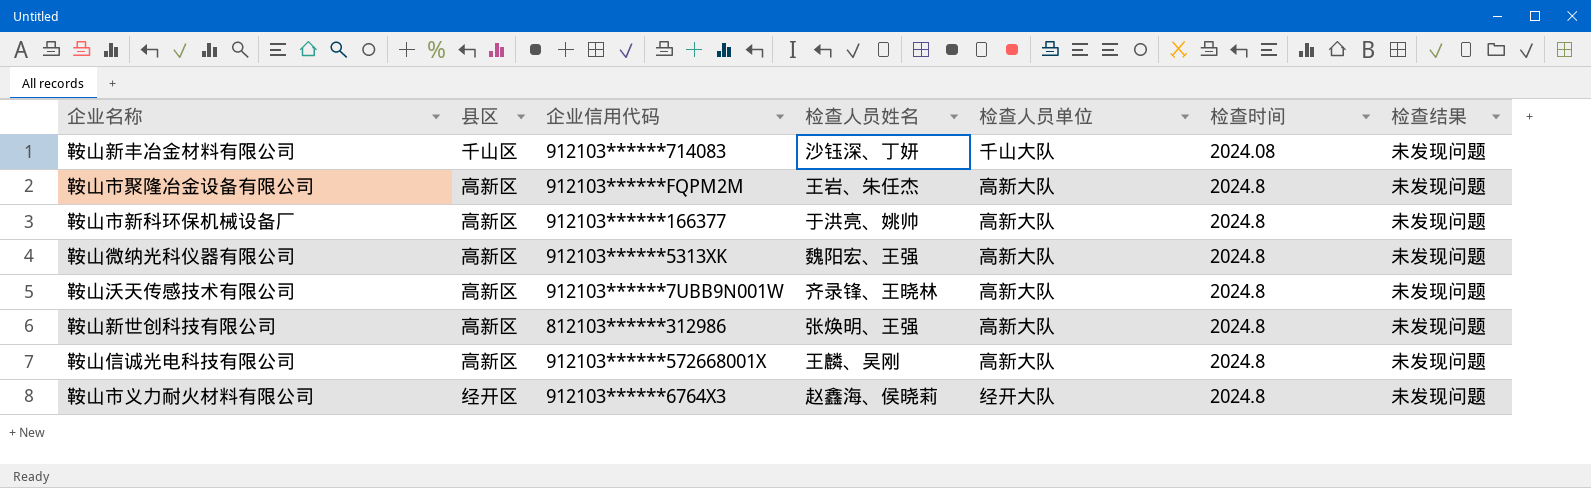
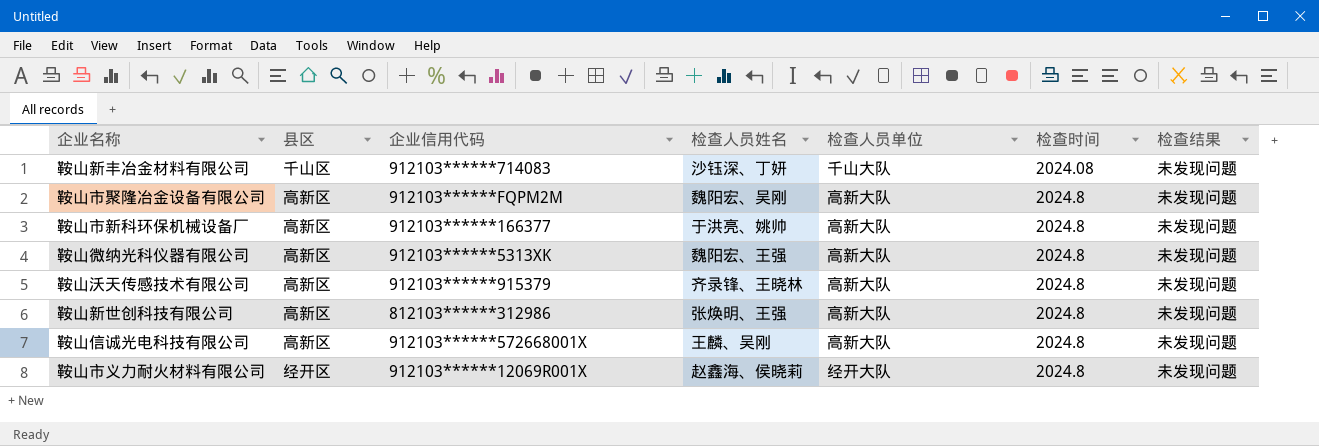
鞍山市聚隆冶金设备有限公司 | 检查人员姓名: 王岩、朱任杰 -> 魏阳宏、吴刚
鞍山沃天传感技术有限公司 | 企业信用代码: 912103******7UBB9N001W -> 912103******915379
鞍山市义力耐火材料有限公司 | 企业信用代码: 912103******6764X3 -> 912103******12069R001X

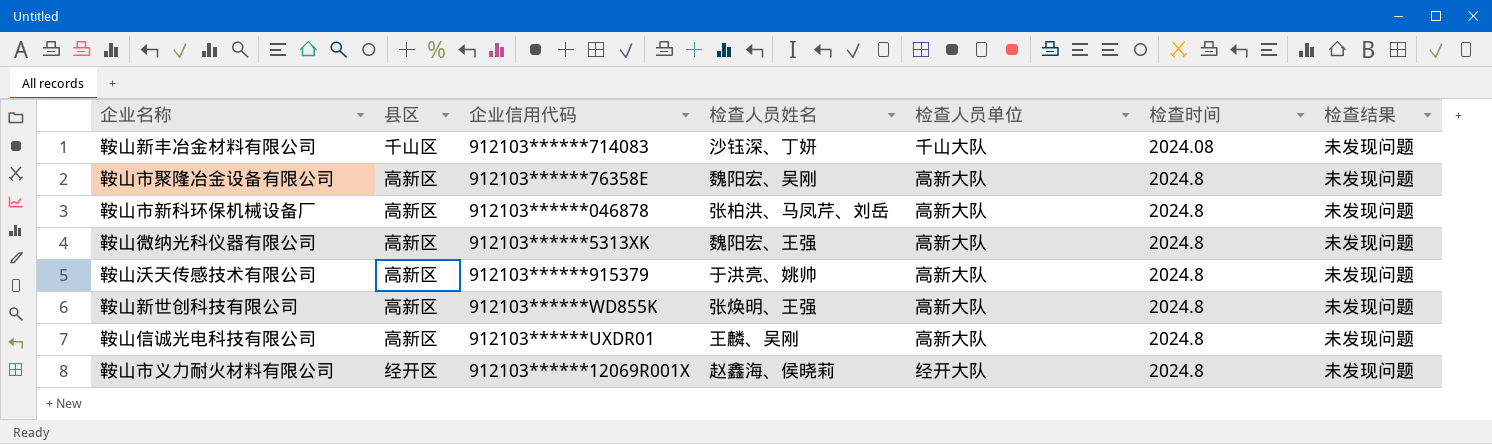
鞍山市聚隆冶金设备有限公司 | 企业信用代码: 912103******FQPM2M -> 912103******76358E
鞍山市新科环保机械设备厂 | 企业信用代码: 912103******166377 -> 912103******046878
鞍山市新科环保机械设备厂 | 检查人员姓名: 于洪亮、姚帅 -> 张柏洪、马凤芹、刘岳
鞍山沃天传感技术有限公司 | 检查人员姓名: 齐录锋、王晓林 -> 于洪亮、姚帅
鞍山新世创科技有限公司 | 企业信用代码: 812103******312986 -> 912103******WD855K
鞍山信诚光电科技有限公司 | 企业信用代码: 912103******572668001X -> 912103******UXDR01

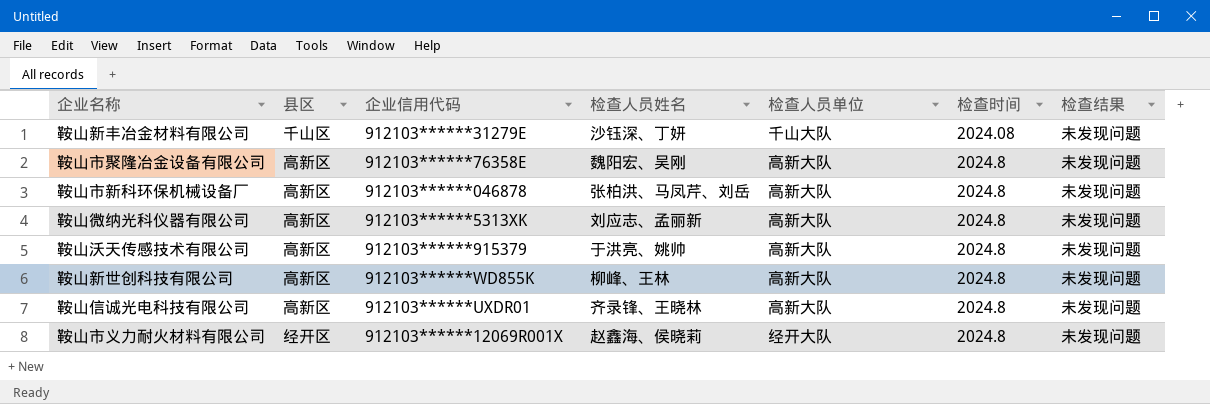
鞍山新丰冶金材料有限公司 | 企业信用代码: 912103******714083 -> 912103******31279E
鞍山微纳光科仪器有限公司 | 检查人员姓名: 魏阳宏、王强 -> 刘应志、孟丽新
鞍山新世创科技有限公司 | 检查人员姓名: 张焕明、王强 -> 柳峰、王林
鞍山信诚光电科技有限公司 | 检查人员姓名: 王麟、吴刚 -> 齐录锋、王晓林

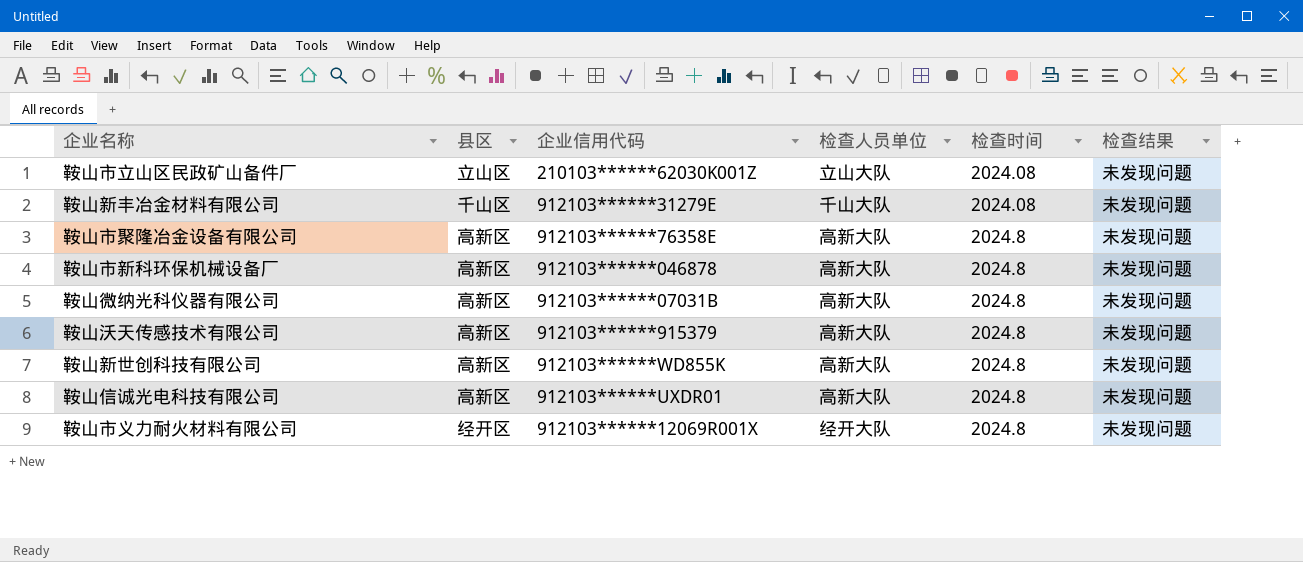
column 检查人员姓名 | position: 4 -> none
row 鞍山市立山区民政矿山备件厂: none -> 立山区 | 210103******62030K001Z | 立山大队 | 2024.08 | 未发现问题
鞍山微纳光科仪器有限公司 | 企业信用代码: 912103******5313XK -> 912103******07031B

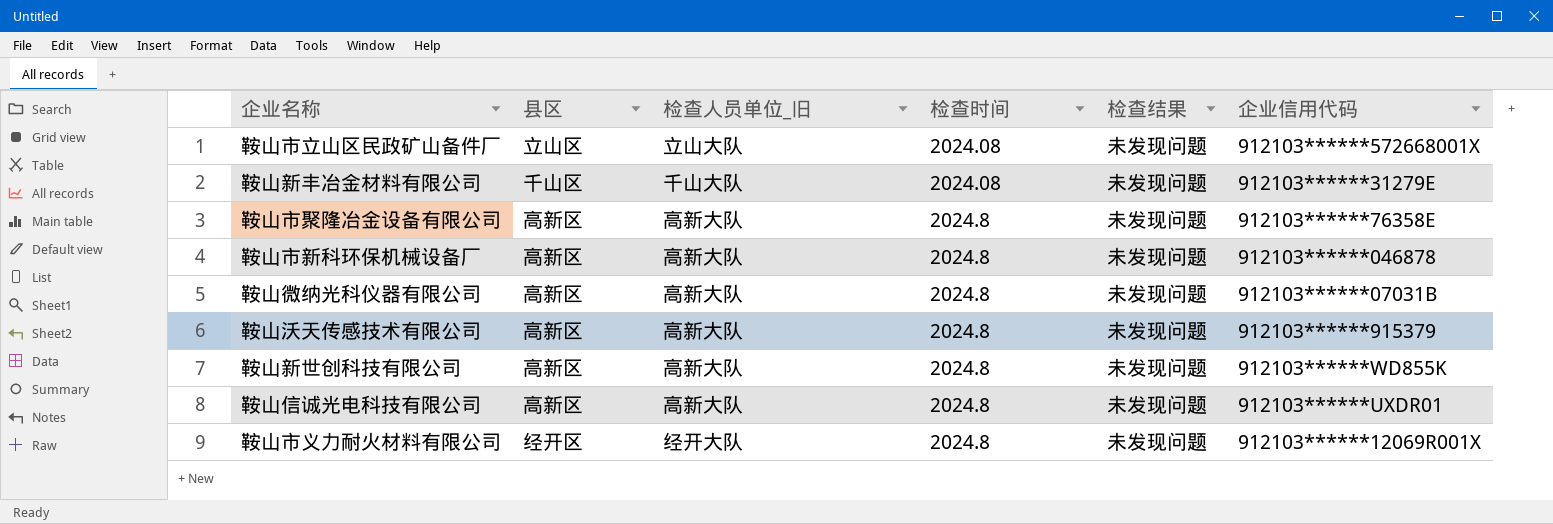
column name: 检查人员单位 -> 检查人员单位_旧
column 企业信用代码 | position: 3 -> 6
鞍山市立山区民政矿山备件厂 | 企业信用代码: 210103******62030K001Z -> 912103******572668001X

